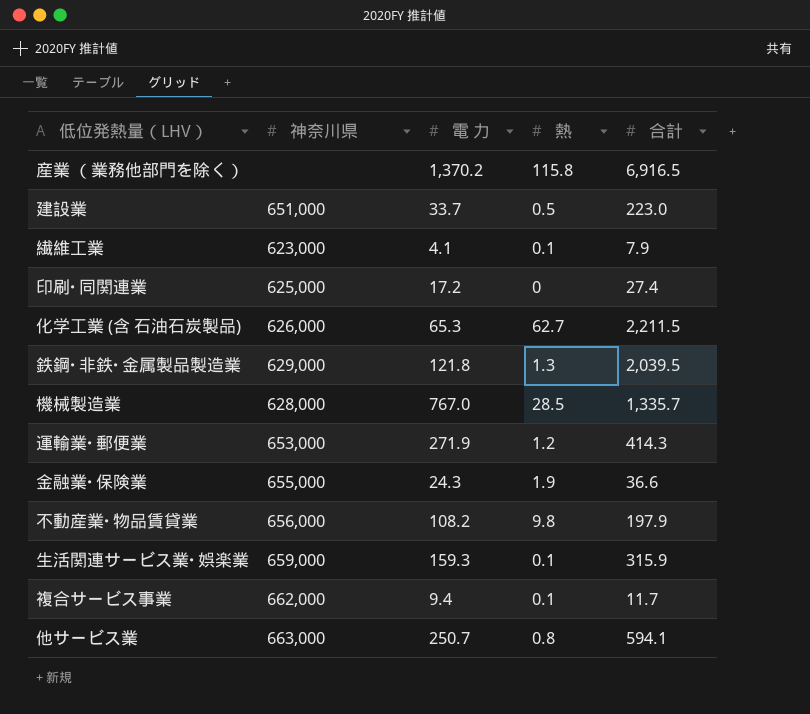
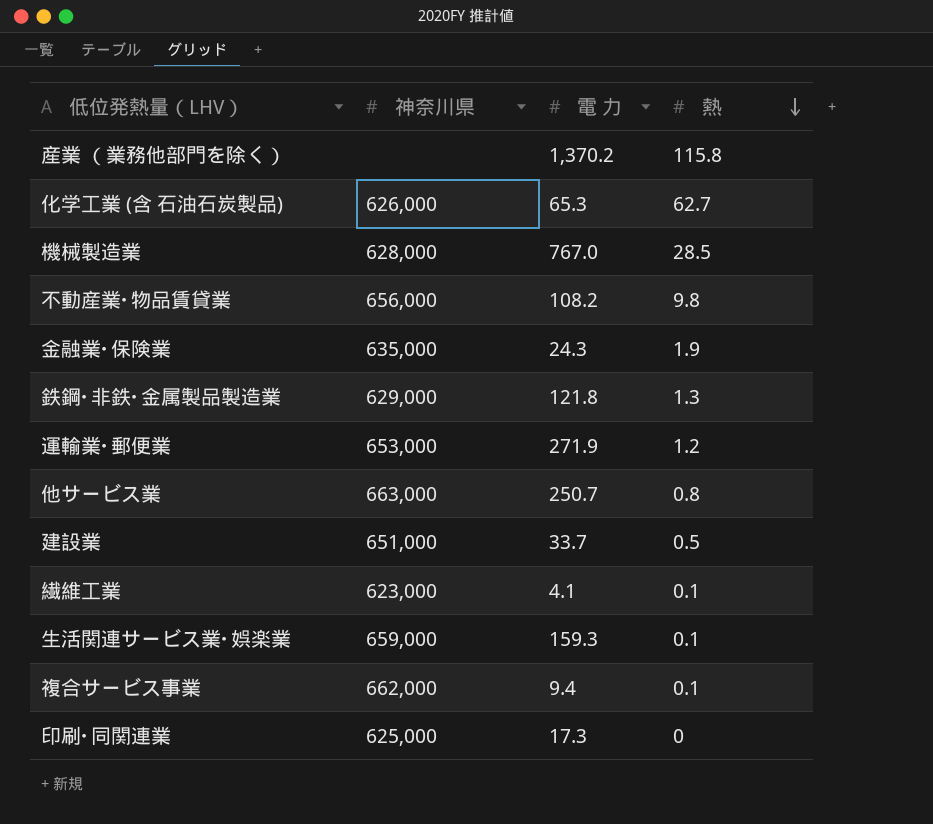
row order: none -> 熱 descending
column 合計 | position: 5 -> none
金融業･保険業 | 神奈川県: 655,000 -> 635,000
印刷･同関連業 | 電 力: 17.2 -> 17.3

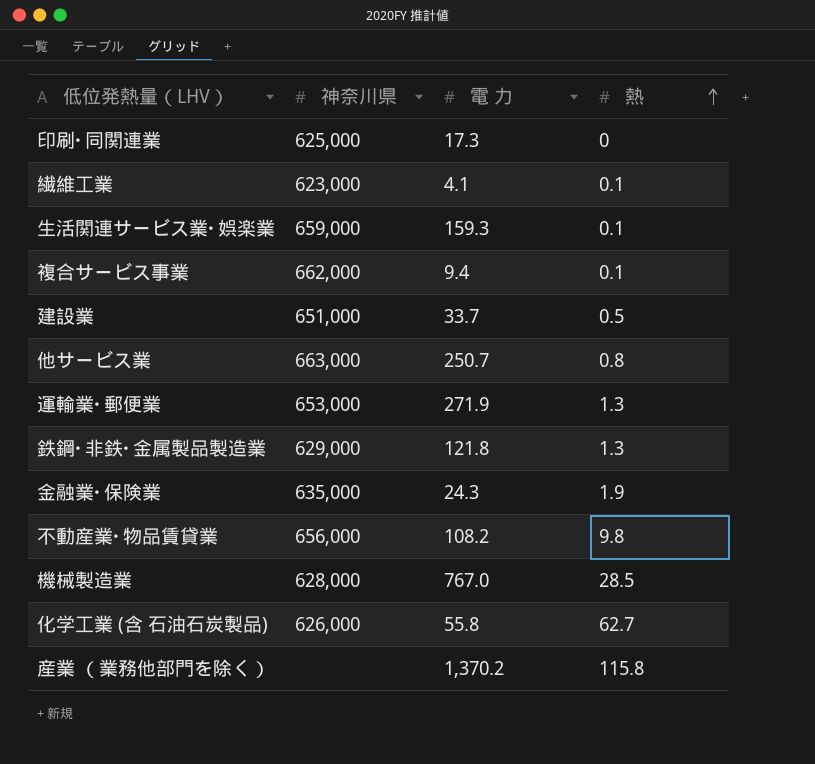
row order: 熱 descending -> 熱 ascending
運輸業･郵便業 | 熱: 1.2 -> 1.3
化学工業 (含 石油石炭製品) | 電 力: 65.3 -> 55.8

